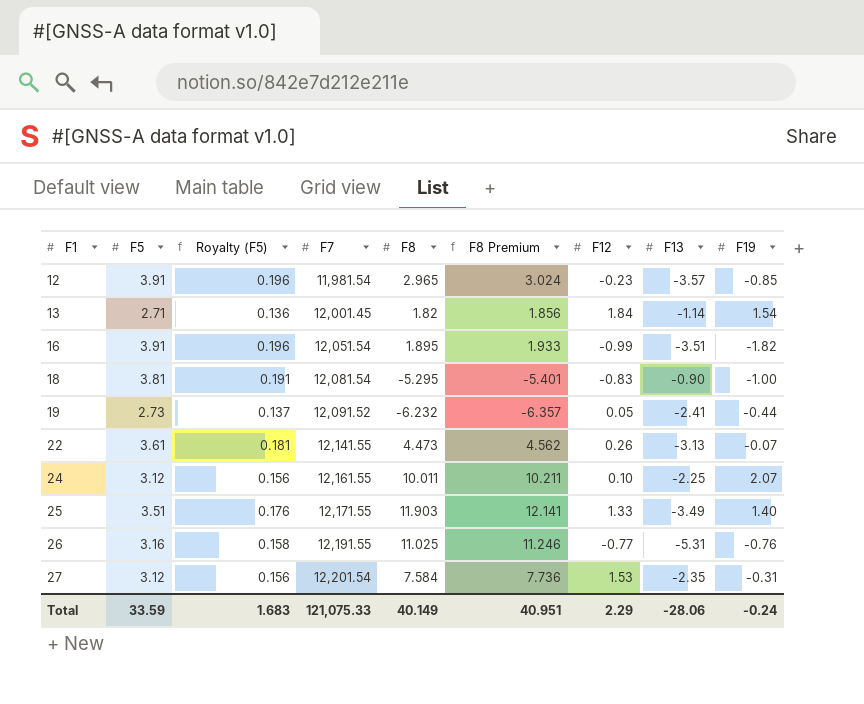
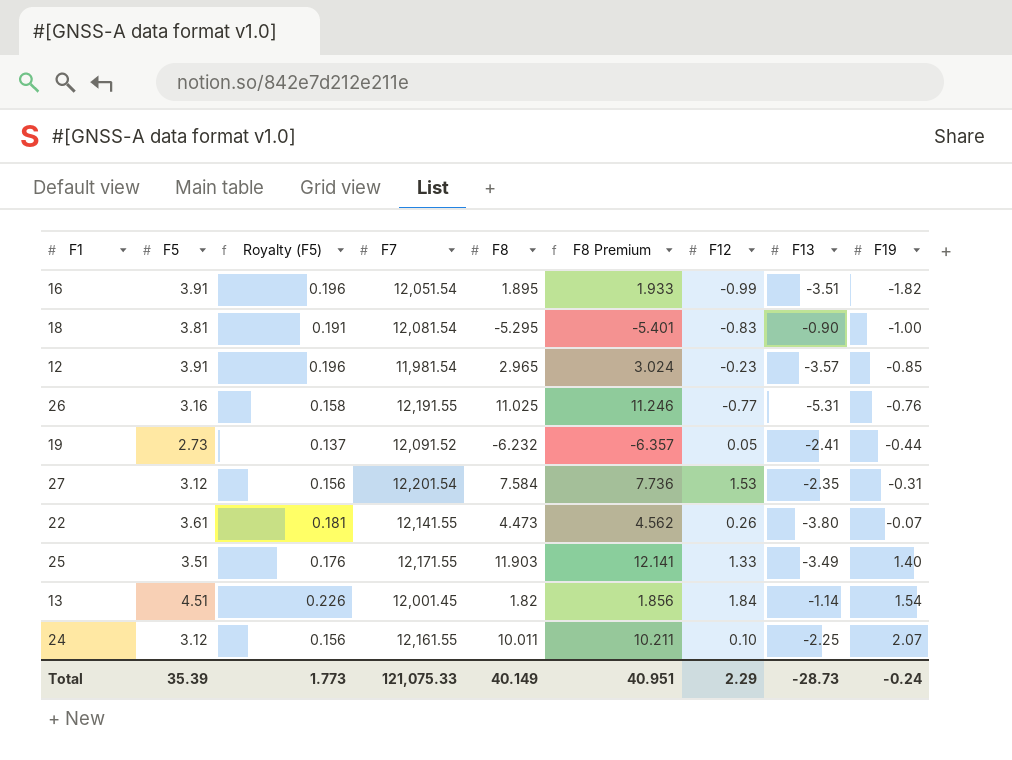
row order: F1 ascending -> F19 ascending
22 | F13: -3.13 -> -3.80
13 | F5: 2.71 -> 4.51
13 | Royalty (F5): 0.136 -> 0.226
Total | F5: 33.59 -> 35.39
Total | Royalty (F5): 1.683 -> 1.773
Total | F13: -28.06 -> -28.73

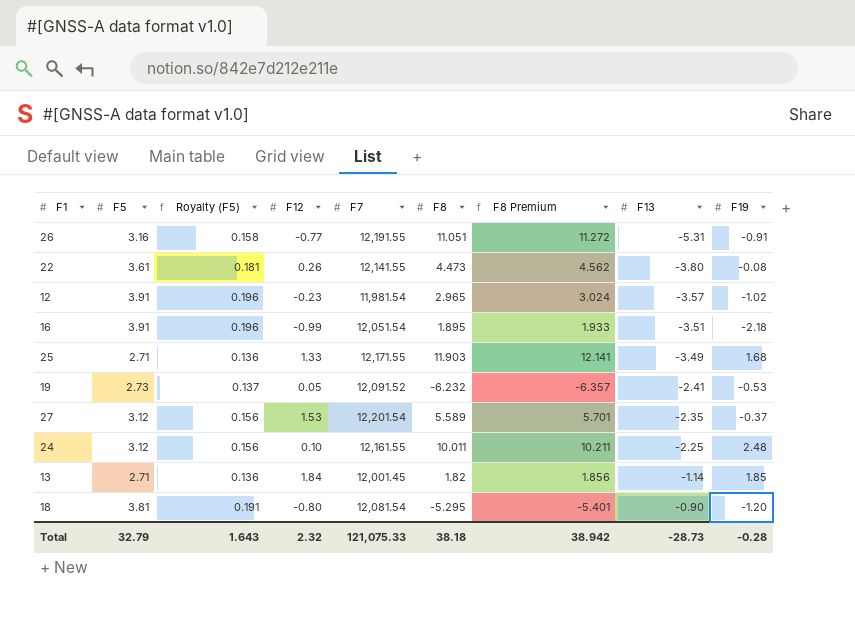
row order: F19 ascending -> F13 ascending
column F12 | position: 7 -> 4
26 | F8: 11.025 -> 11.051
26 | F8 Premium: 11.246 -> 11.272
26 | F19: -0.76 -> -0.91
22 | F19: -0.07 -> -0.08
12 | F19: -0.85 -> -1.02
16 | F19: -1.82 -> -2.18
25 | F5: 3.51 -> 2.71
25 | Royalty (F5): 0.176 -> 0.136
25 | F19: 1.40 -> 1.68
19 | F19: -0.44 -> -0.53
27 | F8: 7.584 -> 5.589
27 | F8 Premium: 7.736 -> 5.701
27 | F19: -0.31 -> -0.37
24 | F19: 2.07 -> 2.48
13 | F5: 4.51 -> 2.71
13 | Royalty (F5): 0.226 -> 0.136
13 | F19: 1.54 -> 1.85
18 | F12: -0.83 -> -0.80
18 | F19: -1.00 -> -1.20
Total | F5: 35.39 -> 32.79
Total | Royalty (F5): 1.773 -> 1.643
Total | F12: 2.29 -> 2.32
Total | F8: 40.149 -> 38.18
Total | F8 Premium: 40.951 -> 38.942
Total | F19: -0.24 -> -0.28

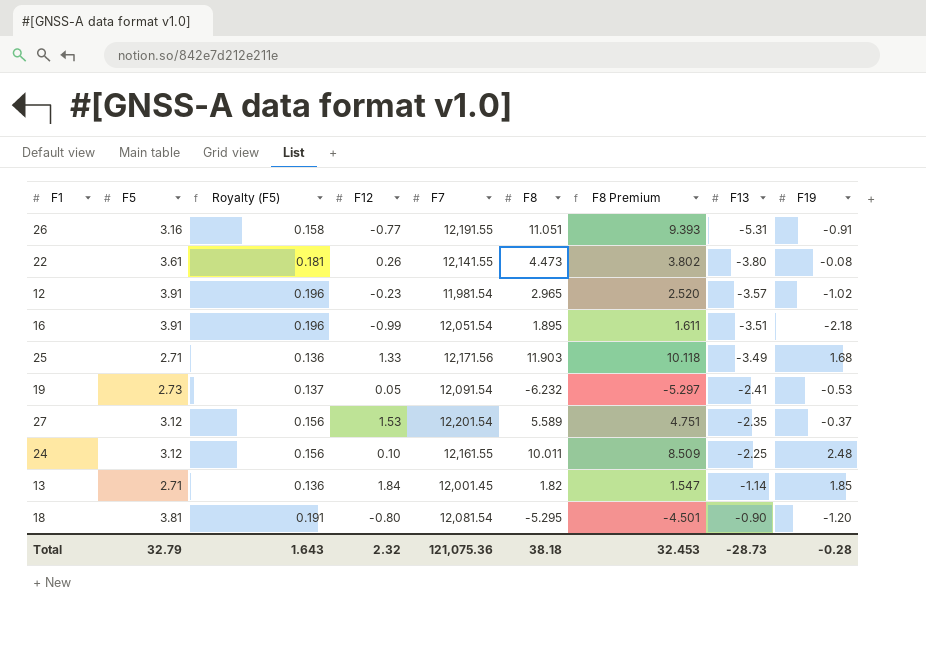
column F8 Premium | formula: [F8] * 1.02 -> [F8] * 0.85
25 | F7: 12,171.55 -> 12,171.56
19 | F7: 12,091.52 -> 12,091.54
Total | F7: 121,075.33 -> 121,075.36
Total | F8 Premium: 38.942 -> 32.453

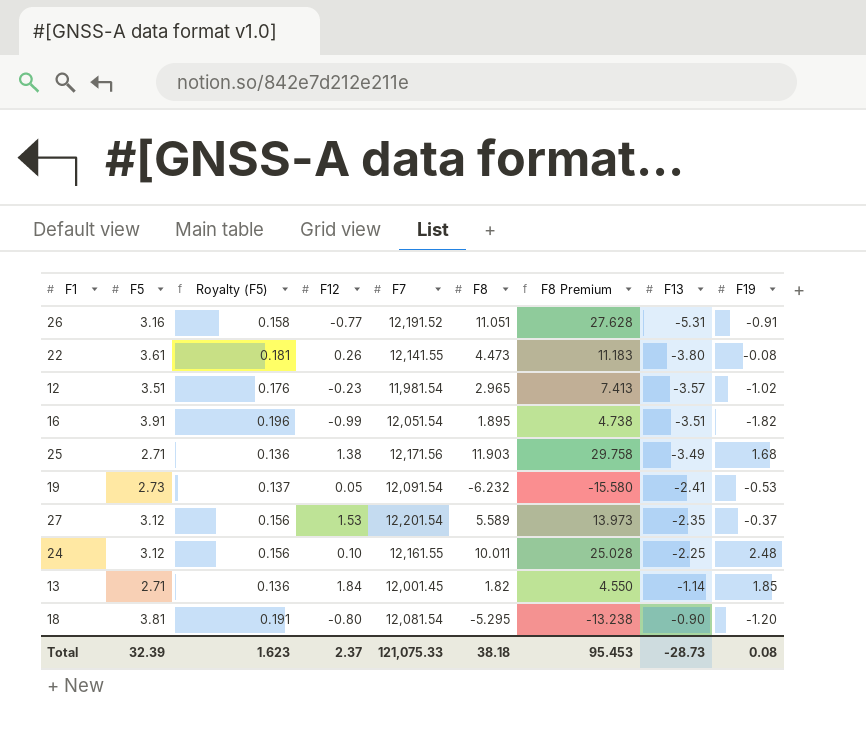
column F8 Premium | formula: [F8] * 0.85 -> [F8] * 2.5
26 | F7: 12,191.55 -> 12,191.52
12 | F5: 3.91 -> 3.51
12 | Royalty (F5): 0.196 -> 0.176
16 | F19: -2.18 -> -1.82
25 | F12: 1.33 -> 1.38
Total | F5: 32.79 -> 32.39
Total | Royalty (F5): 1.643 -> 1.623
Total | F12: 2.32 -> 2.37
Total | F7: 121,075.36 -> 121,075.33
Total | F8 Premium: 32.453 -> 95.453
Total | F19: -0.28 -> 0.08

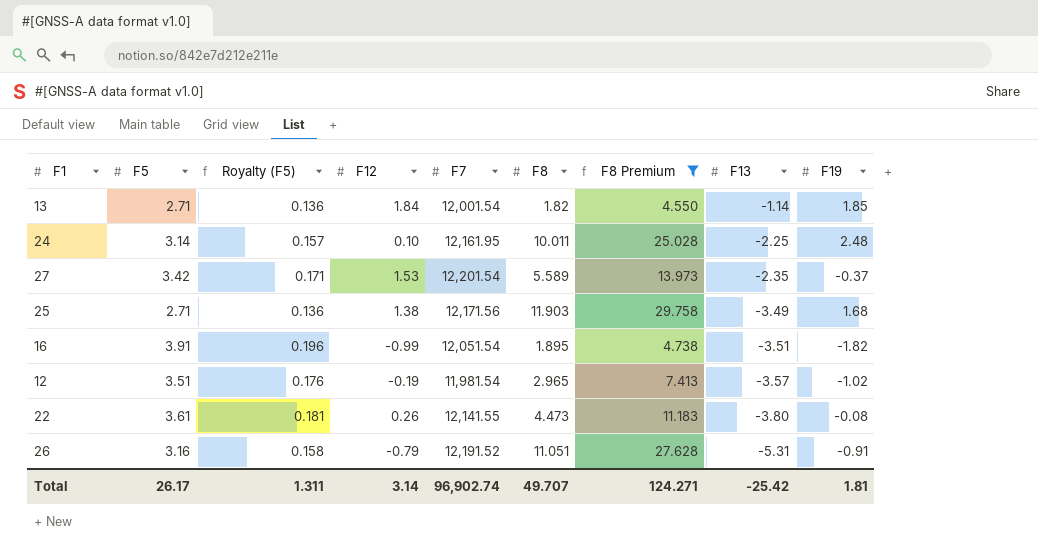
filter: none -> F8 Premium >= 4.550
row order: F13 ascending -> F13 descending
13 | F7: 12,001.45 -> 12,001.54
24 | F5: 3.12 -> 3.14
24 | Royalty (F5): 0.156 -> 0.157
24 | F7: 12,161.55 -> 12,161.95
27 | F5: 3.12 -> 3.42
27 | Royalty (F5): 0.156 -> 0.171
12 | F12: -0.23 -> -0.19
26 | F12: -0.77 -> -0.79
Total | F5: 32.39 -> 26.17
Total | Royalty (F5): 1.623 -> 1.311
Total | F12: 2.37 -> 3.14
Total | F7: 121,075.33 -> 96,902.74
Total | F8: 38.18 -> 49.707
Total | F8 Premium: 95.453 -> 124.271
Total | F13: -28.73 -> -25.42
Total | F19: 0.08 -> 1.81

